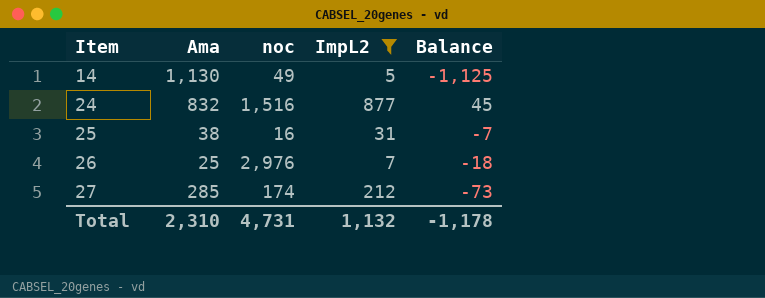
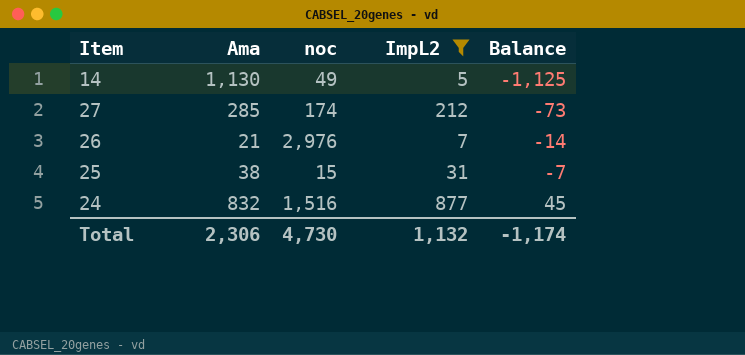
row order: Item ascending -> Balance ascending
26 | Ama: 25 -> 21
26 | Balance: -18 -> -14
25 | noc: 16 -> 15
Total | Ama: 2,310 -> 2,306
Total | noc: 4,731 -> 4,730
Total | Balance: -1,178 -> -1,174

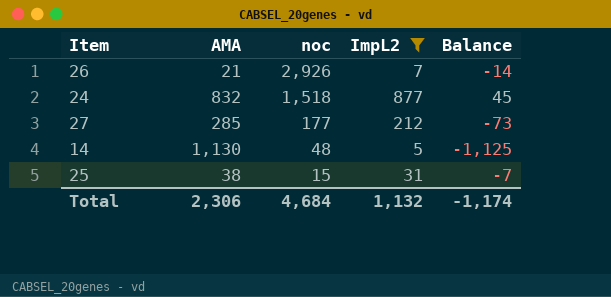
row order: Balance ascending -> noc descending
column name: Ama -> AMA
26 | noc: 2,976 -> 2,926
24 | noc: 1,516 -> 1,518
27 | noc: 174 -> 177
14 | noc: 49 -> 48
Total | noc: 4,730 -> 4,684

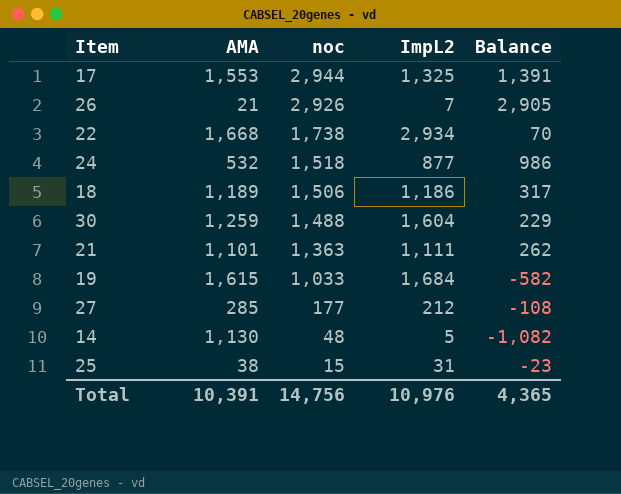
filter: ImpL2 <= 877 -> none
column Balance | formula: [ImpL2] - [AMA] -> [noc] - [AMA]
24 | AMA: 832 -> 532
Total | AMA: 2,306 -> 10,391
Total | noc: 4,684 -> 14,756
Total | ImpL2: 1,132 -> 10,976
Total | Balance: -1,174 -> 4,365

